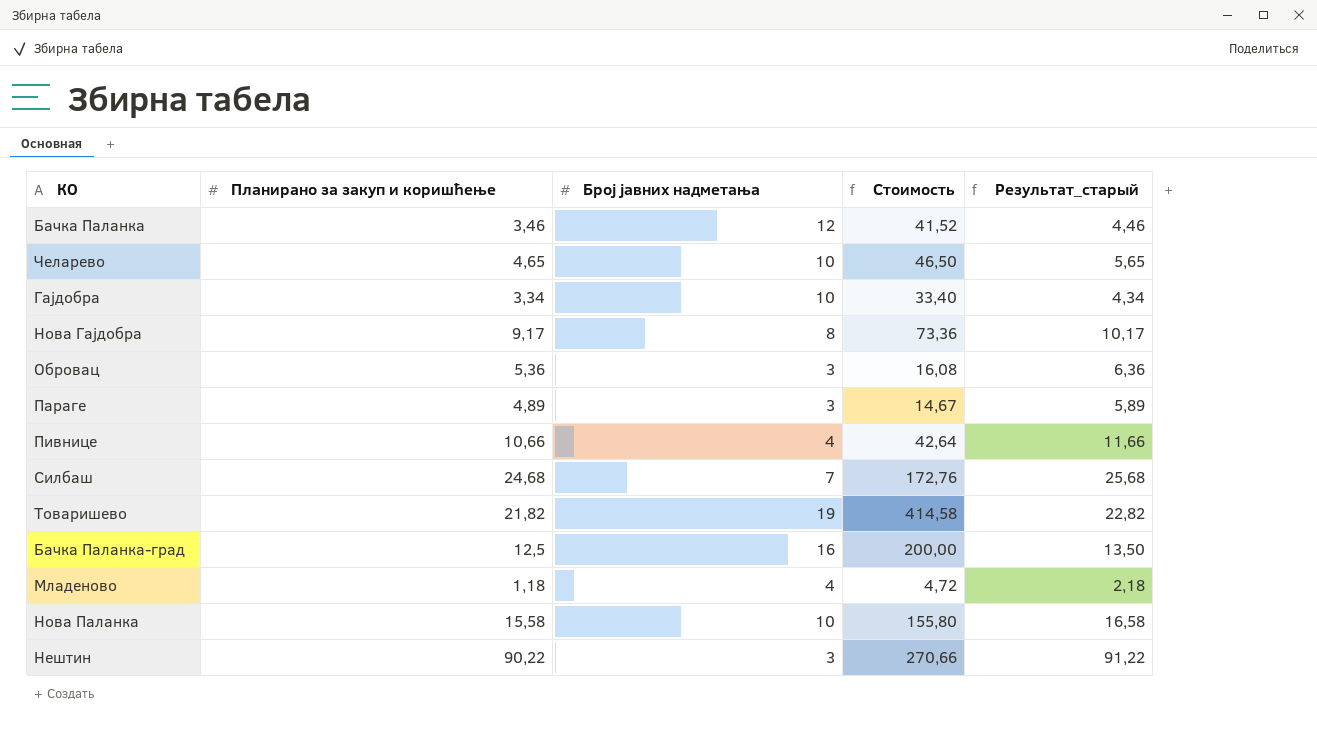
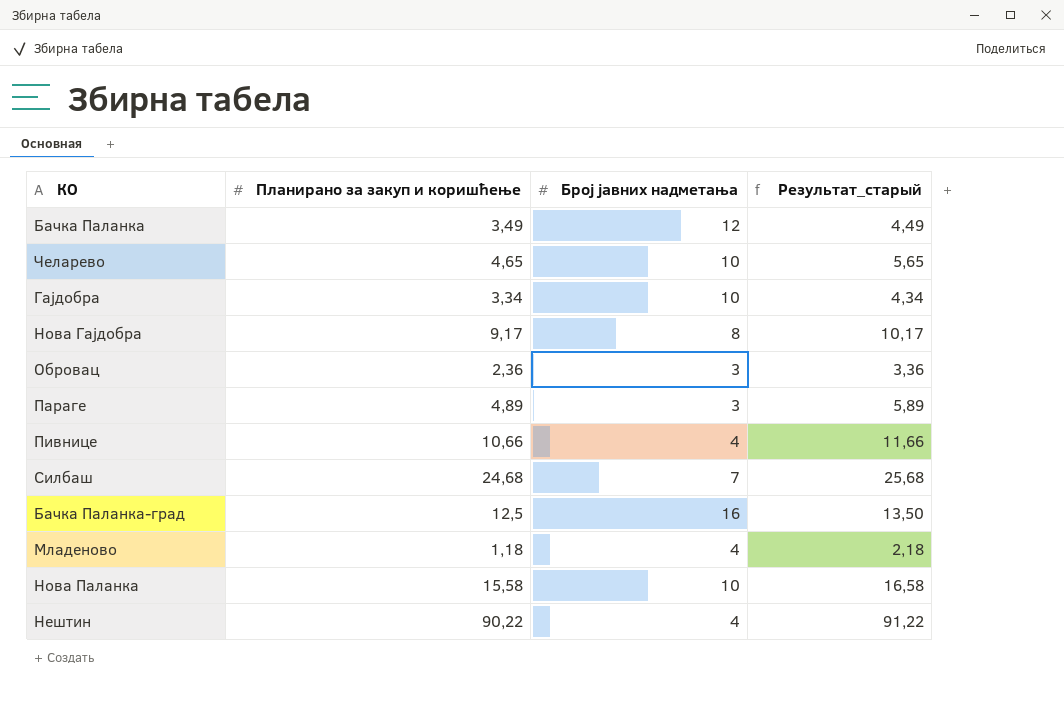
column Стоимость | formula: [Планирано за закуп и коришћење] * [Број јавних надметања] -> none
row Товаришево: 21,82 | 19 | 414,58 | 22,82 -> none
Бачка Паланка | Планирано за закуп и коришћење: 3,46 -> 3,49
Бачка Паланка | Результат_старый: 4,46 -> 4,49
Обровац | Планирано за закуп и коришћење: 5,36 -> 2,36
Обровац | Результат_старый: 6,36 -> 3,36
Нештин | Број јавних надметања: 3 -> 4

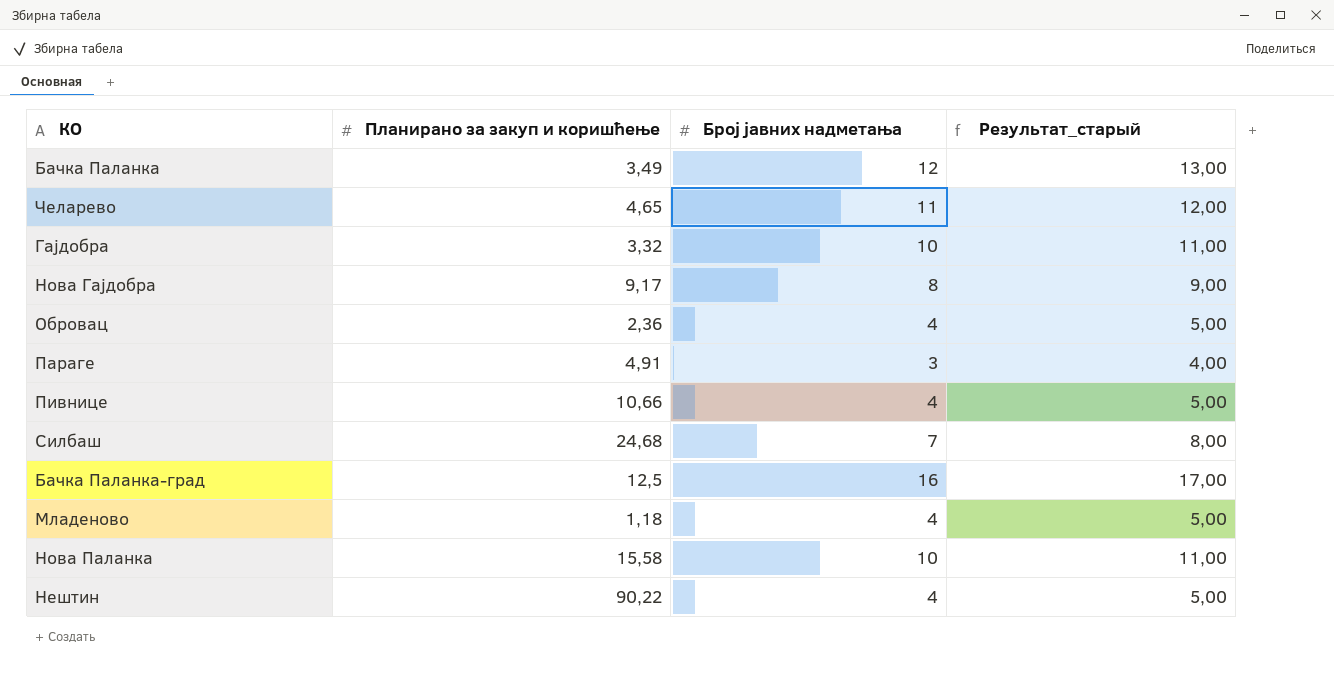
column Результат_старый | formula: [Планирано за закуп и коришћење] + 1 -> [Број јавних надметања] + 1
Челарево | Број јавних надметања: 10 -> 11
Гајдобра | Планирано за закуп и коришћење: 3,34 -> 3,32
Обровац | Број јавних надметања: 3 -> 4
Параге | Планирано за закуп и коришћење: 4,89 -> 4,91

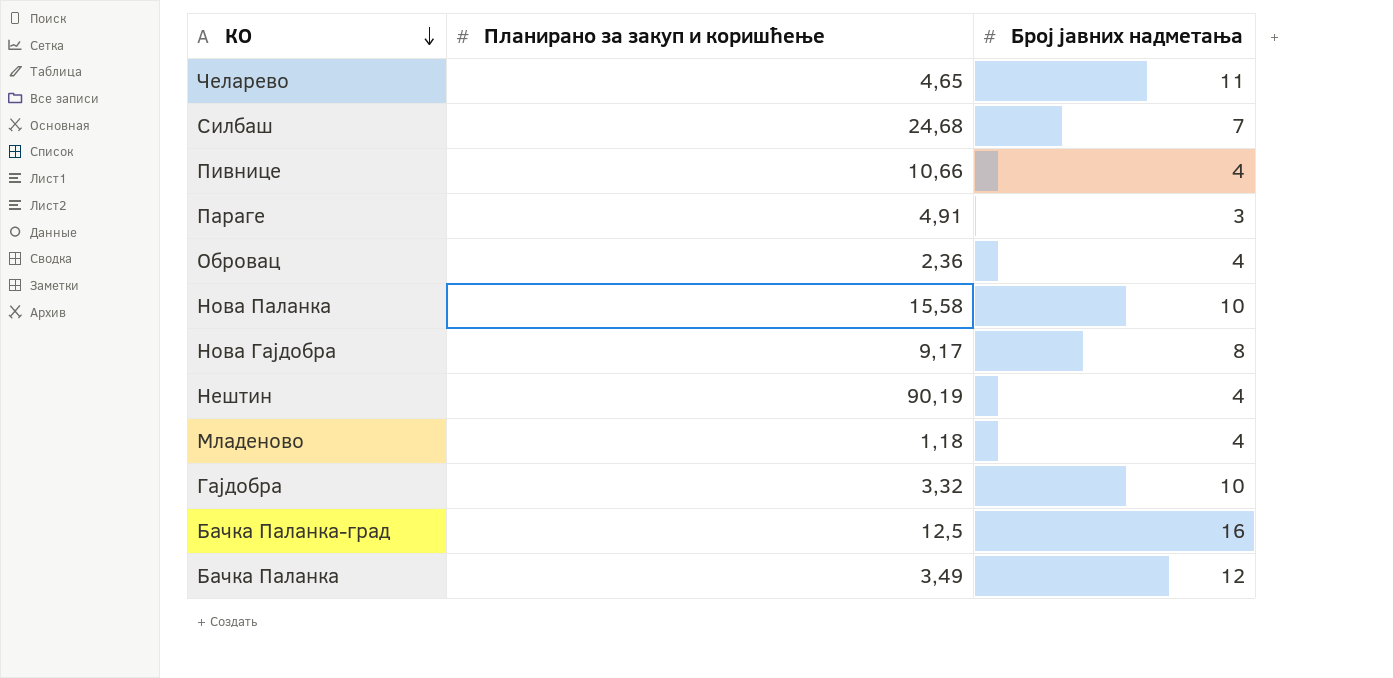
row order: none -> КО descending
column Результат_старый | formula: [Број јавних надметања] + 1 -> none
Нештин | Планирано за закуп и коришћење: 90,22 -> 90,19

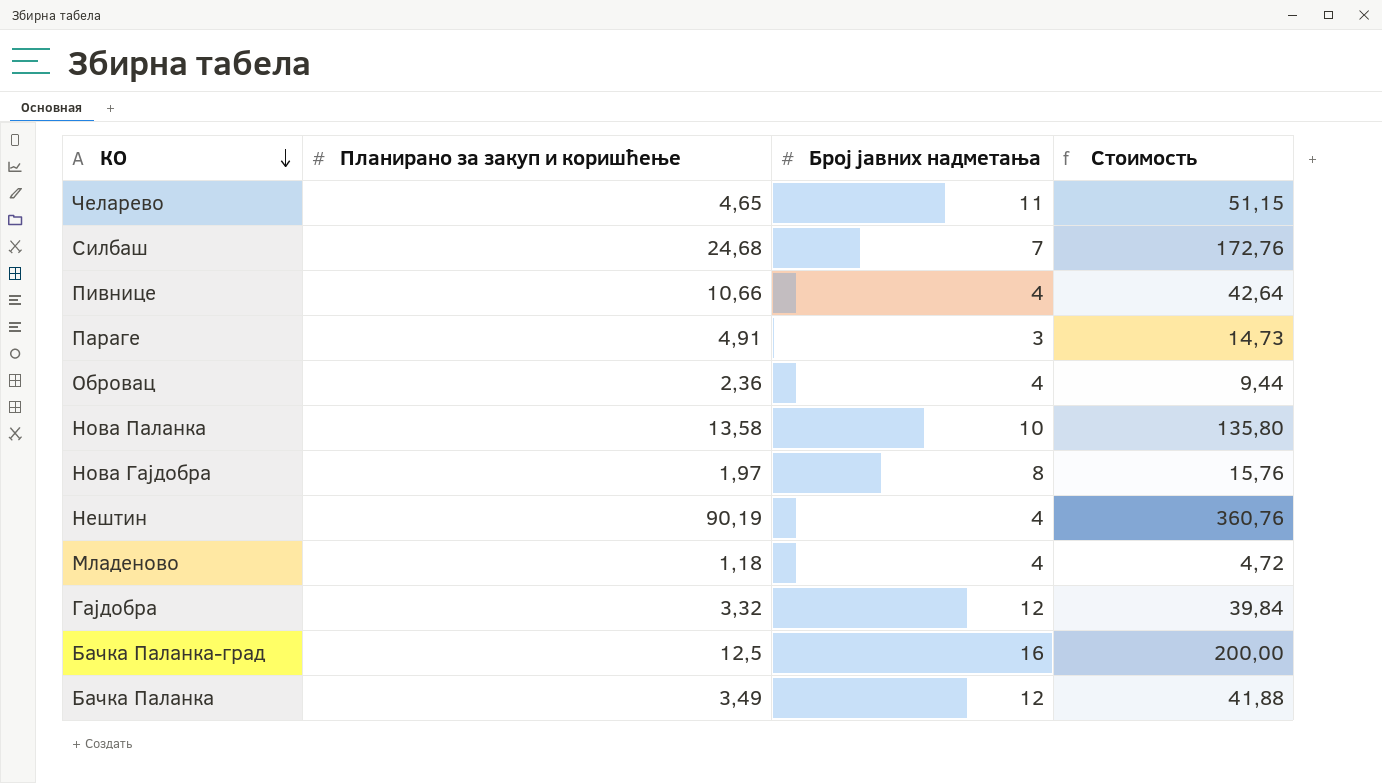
column Стоимость | formula: none -> [Планирано за закуп и коришћење] * [Број јавних надметања]
Нова Паланка | Планирано за закуп и коришћење: 15,58 -> 13,58
Нова Гајдобра | Планирано за закуп и коришћење: 9,17 -> 1,97
Гајдобра | Број јавних надметања: 10 -> 12

